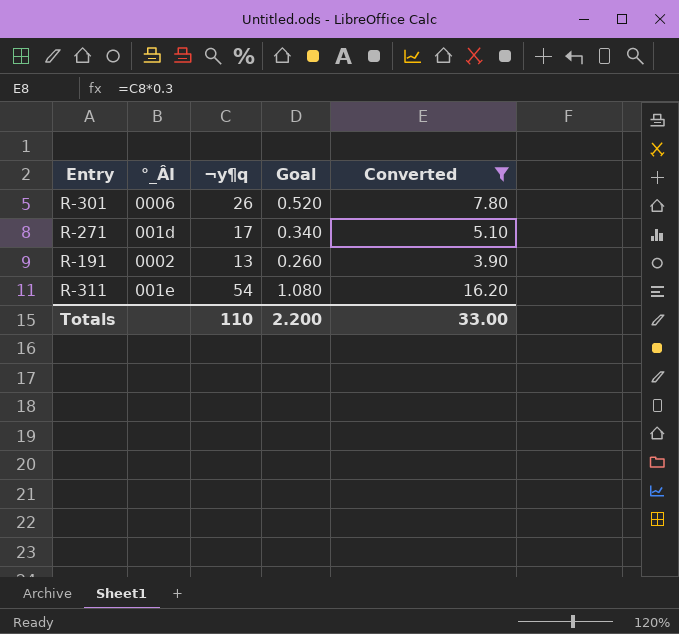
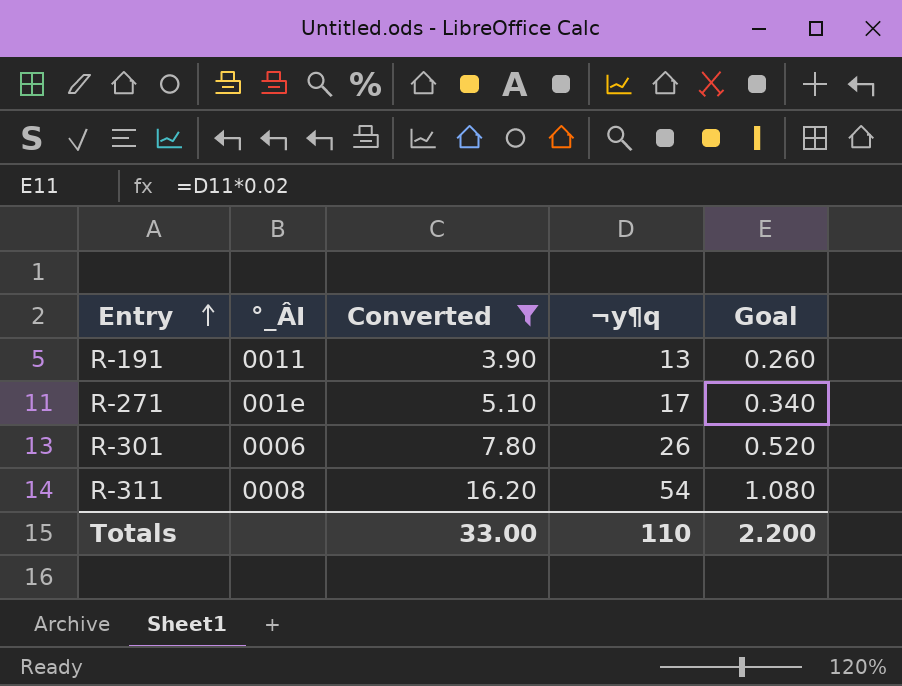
row order: none -> Entry ascending
column Converted | position: 5 -> 3
R-191 | °_ÂI: 0002 -> 0011
R-271 | °_ÂI: 001d -> 001e
R-311 | °_ÂI: 001e -> 0008

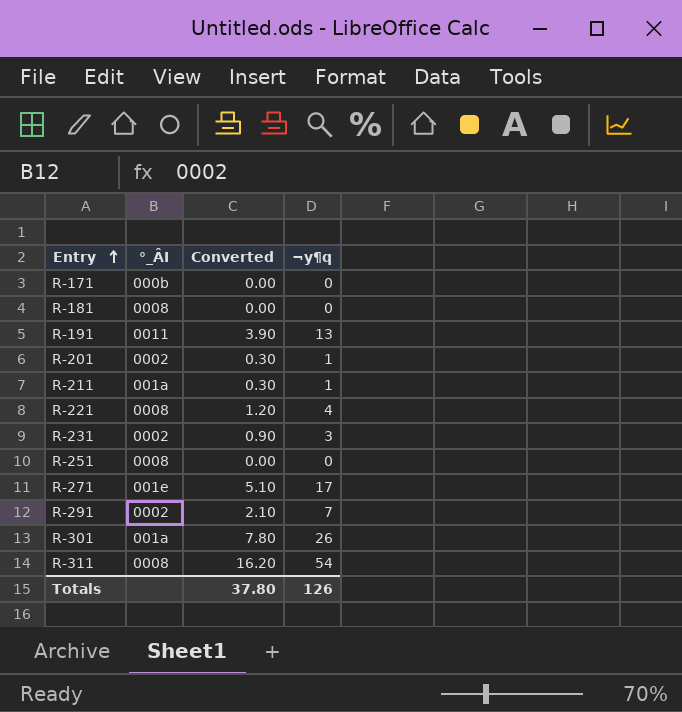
filter: Converted >= 3.90 -> none
column Goal | formula: [¬y¶q] * 0.02 -> none
R-301 | °_ÂI: 0006 -> 001a
Totals | Converted: 33.00 -> 37.80
Totals | ¬y¶q: 110 -> 126

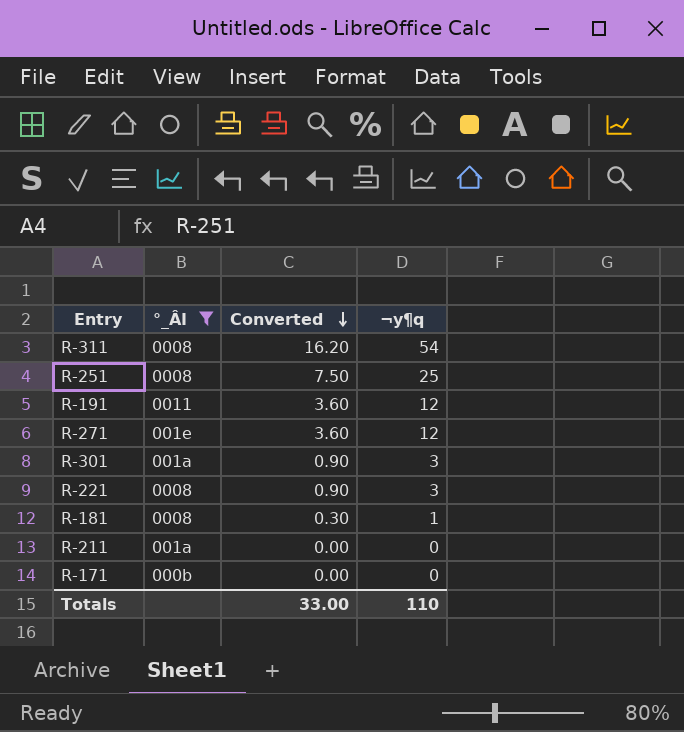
filter: none -> °_ÂI != 0002
row order: Entry ascending -> Converted descending
R-251 | Converted: 0.00 -> 7.50
R-251 | ¬y¶q: 0 -> 25
R-191 | Converted: 3.90 -> 3.60
R-191 | ¬y¶q: 13 -> 12
R-271 | Converted: 5.10 -> 3.60
R-271 | ¬y¶q: 17 -> 12
R-301 | Converted: 7.80 -> 0.90
R-301 | ¬y¶q: 26 -> 3
R-221 | Converted: 1.20 -> 0.90
R-221 | ¬y¶q: 4 -> 3
R-181 | Converted: 0.00 -> 0.30
R-181 | ¬y¶q: 0 -> 1
R-211 | Converted: 0.30 -> 0.00
R-211 | ¬y¶q: 1 -> 0
Totals | Converted: 37.80 -> 33.00
Totals | ¬y¶q: 126 -> 110

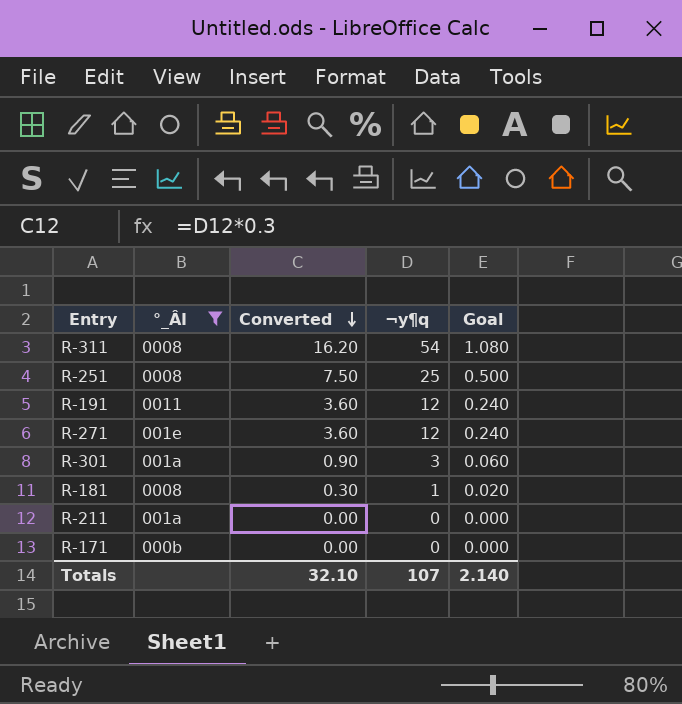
column Goal | formula: none -> [¬y¶q] * 0.02
row R-221: 0008 | 0.90 | 3 -> none
Totals | Converted: 33.00 -> 32.10
Totals | ¬y¶q: 110 -> 107

